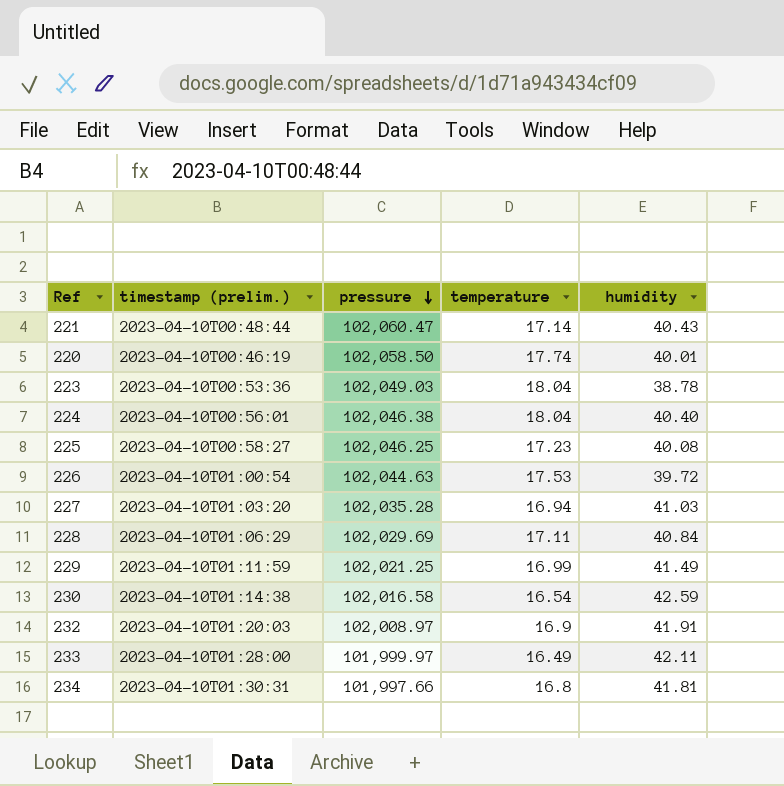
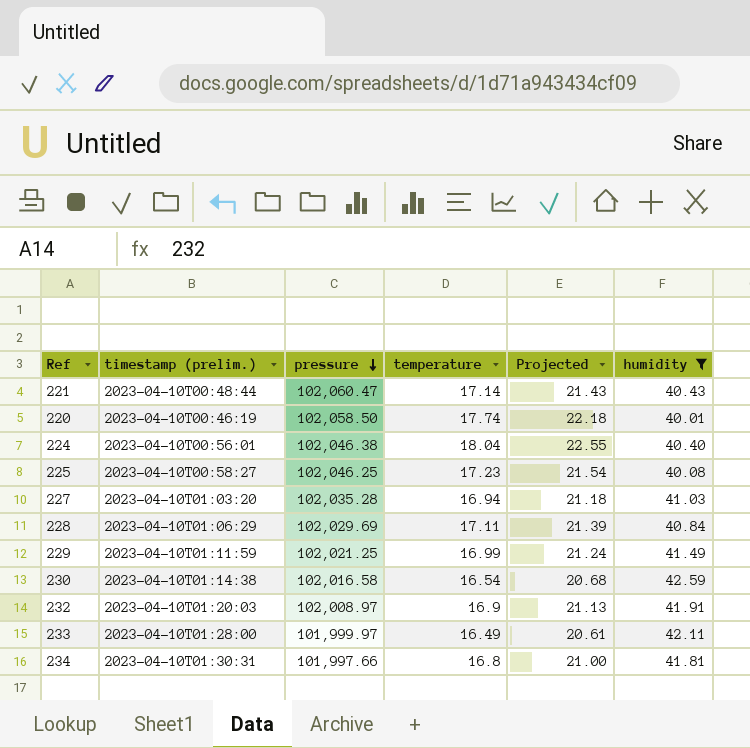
filter: none -> humidity >= 40.01
column Projected | formula: none -> [temperature] * 1.25

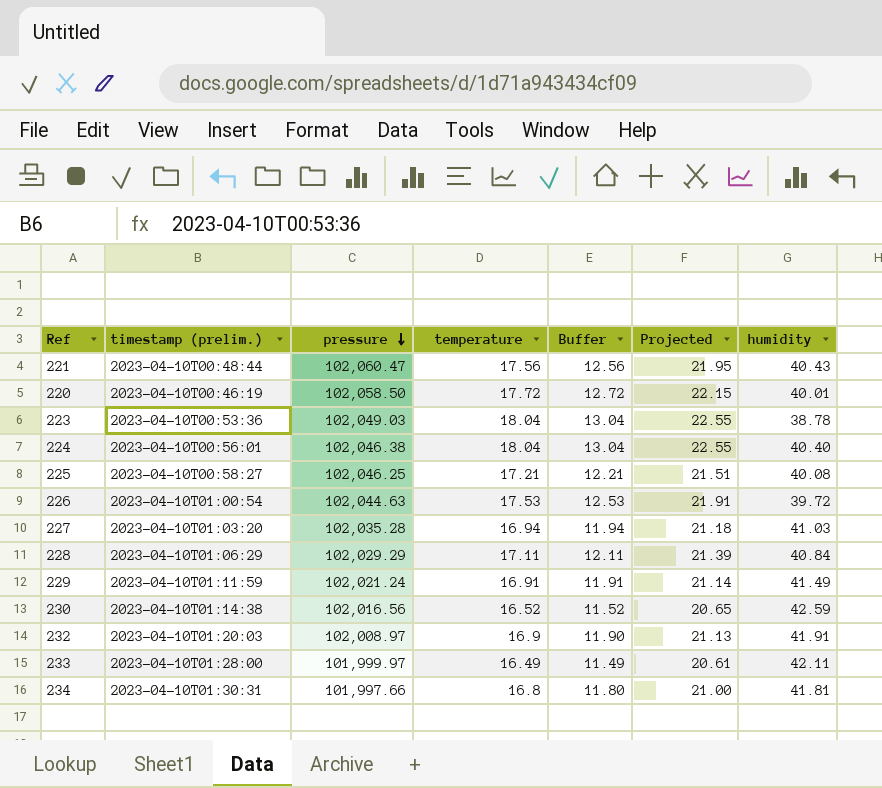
filter: humidity >= 40.01 -> none
column Buffer | formula: none -> [temperature] - 5
221 | temperature: 17.14 -> 17.56
221 | Projected: 21.43 -> 21.95
220 | temperature: 17.74 -> 17.72
220 | Projected: 22.18 -> 22.15
225 | temperature: 17.23 -> 17.21
225 | Projected: 21.54 -> 21.51
228 | pressure: 102,029.69 -> 102,029.29
229 | pressure: 102,021.25 -> 102,021.24
229 | temperature: 16.99 -> 16.91
229 | Projected: 21.24 -> 21.14
230 | pressure: 102,016.58 -> 102,016.56
230 | temperature: 16.54 -> 16.52
230 | Projected: 20.68 -> 20.65

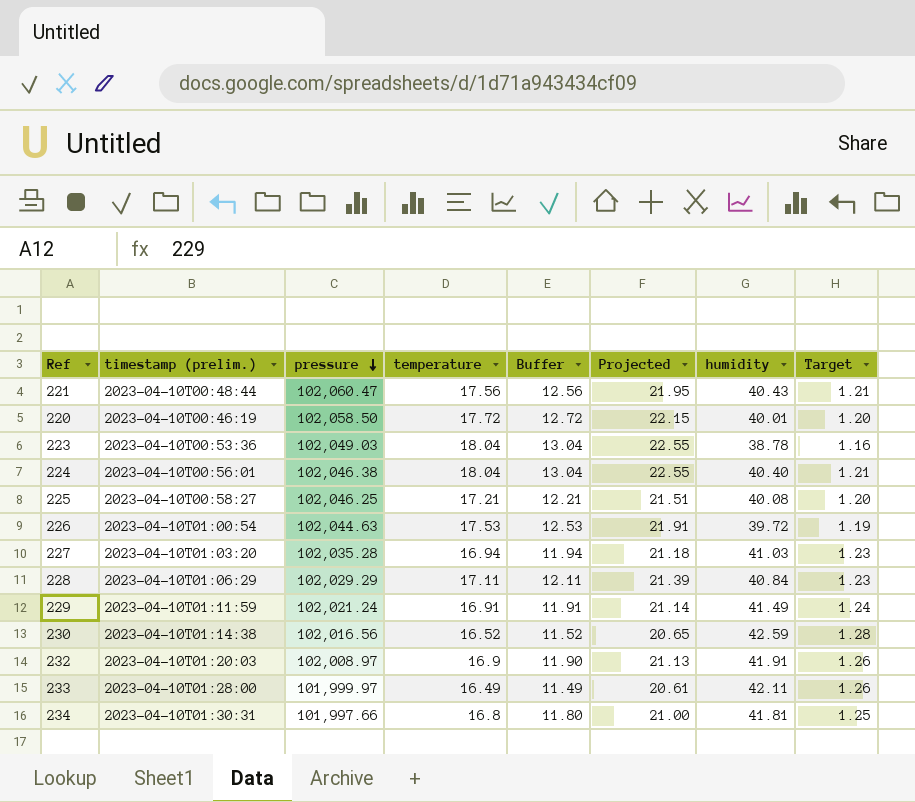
column Target | formula: none -> [humidity] * 0.03

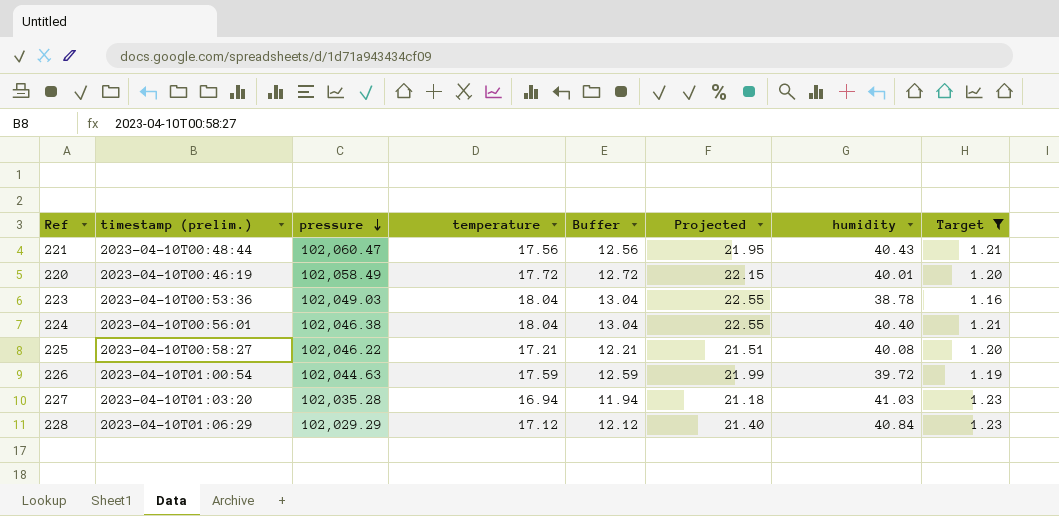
filter: none -> Target <= 1.23
220 | pressure: 102,058.50 -> 102,058.49
225 | pressure: 102,046.25 -> 102,046.22
226 | temperature: 17.53 -> 17.59
226 | Buffer: 12.53 -> 12.59
226 | Projected: 21.91 -> 21.99
228 | temperature: 17.11 -> 17.12
228 | Buffer: 12.11 -> 12.12
228 | Projected: 21.39 -> 21.40

